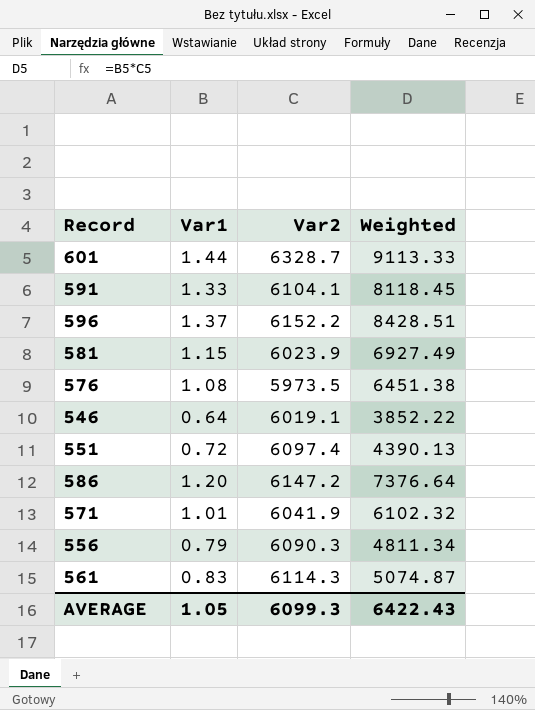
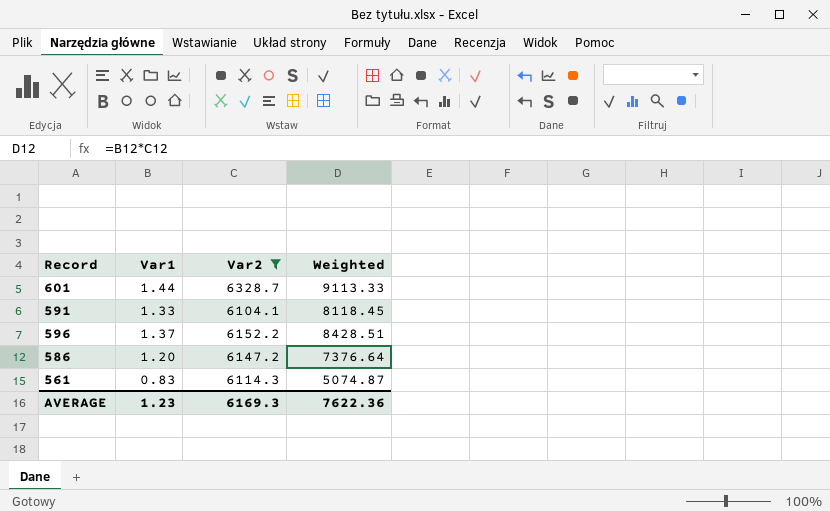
filter: none -> Var2 >= 6104.1
AVERAGE | Var1: 1.05 -> 1.23
AVERAGE | Var2: 6099.3 -> 6169.3
AVERAGE | Weighted: 6422.43 -> 7622.36

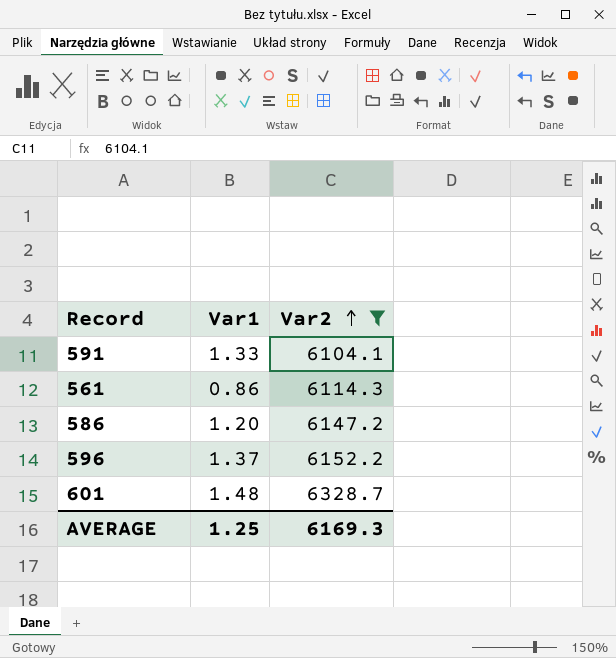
row order: none -> Var2 ascending
column Weighted | formula: [Var1] * [Var2] -> none
561 | Var1: 0.83 -> 0.86
601 | Var1: 1.44 -> 1.48
AVERAGE | Var1: 1.23 -> 1.25

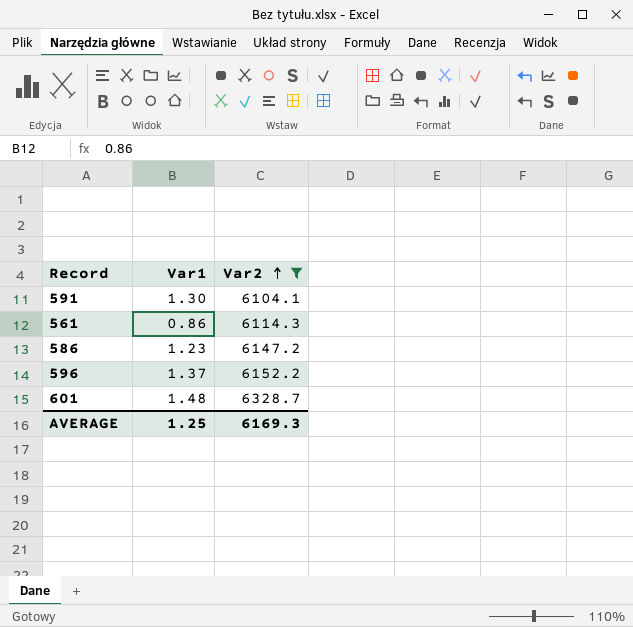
591 | Var1: 1.33 -> 1.30
586 | Var1: 1.20 -> 1.23

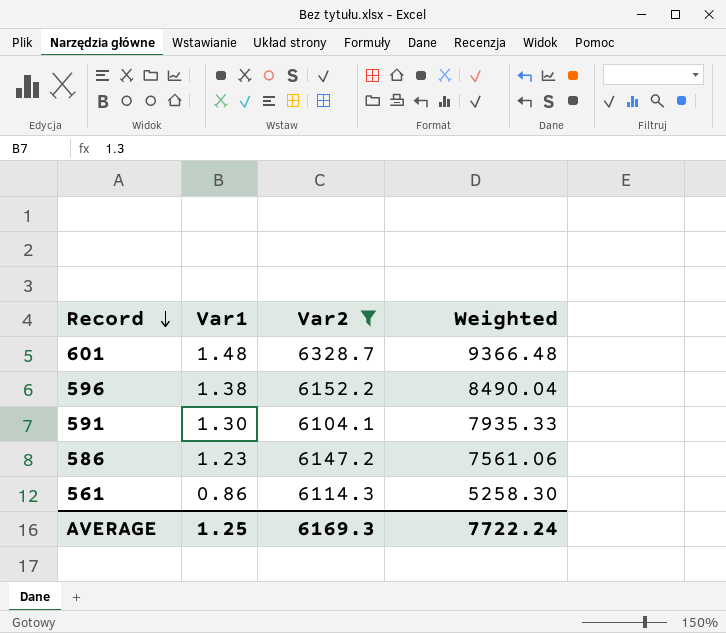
row order: Var2 ascending -> Record descending
column Weighted | formula: none -> [Var1] * [Var2]
596 | Var1: 1.37 -> 1.38

